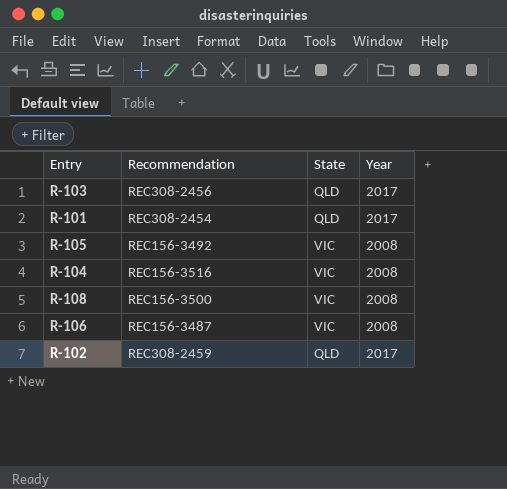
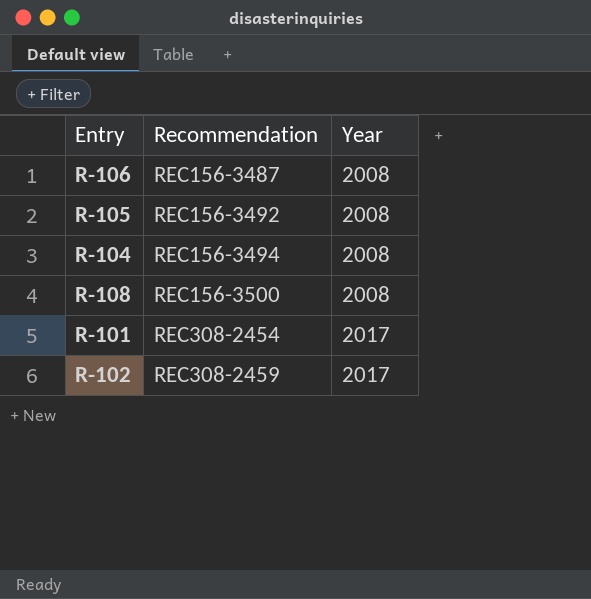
row order: none -> Recommendation ascending
column State | position: 3 -> none
row R-103: REC308-2456 | QLD | 2017 -> none
R-104 | Recommendation: REC156-3516 -> REC156-3494

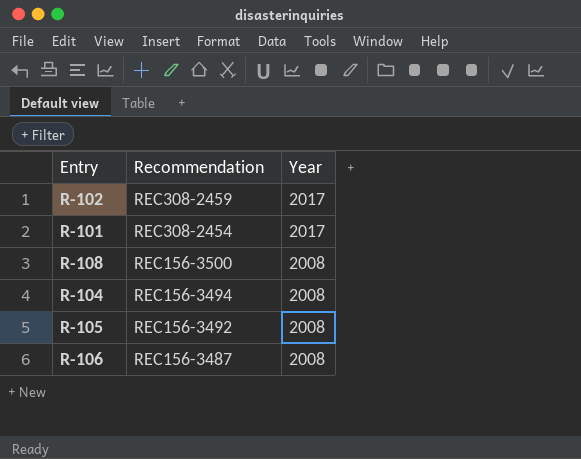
row order: Recommendation ascending -> Recommendation descending

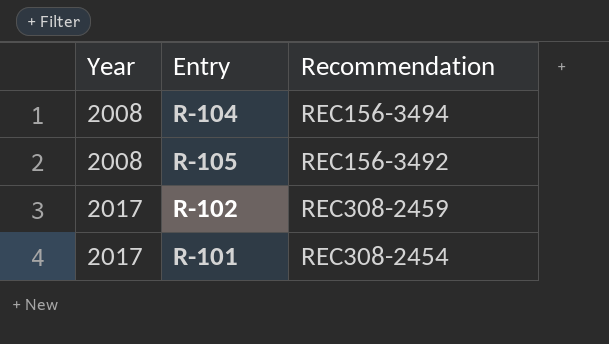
row order: Recommendation descending -> Year ascending
column Year | position: 3 -> 1
row R-108: REC156-3500 | 2008 -> none
row R-106: REC156-3487 | 2008 -> none

